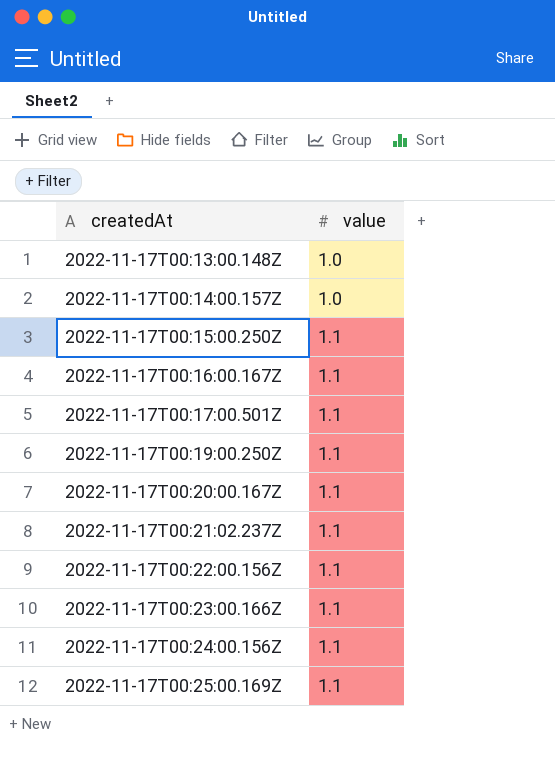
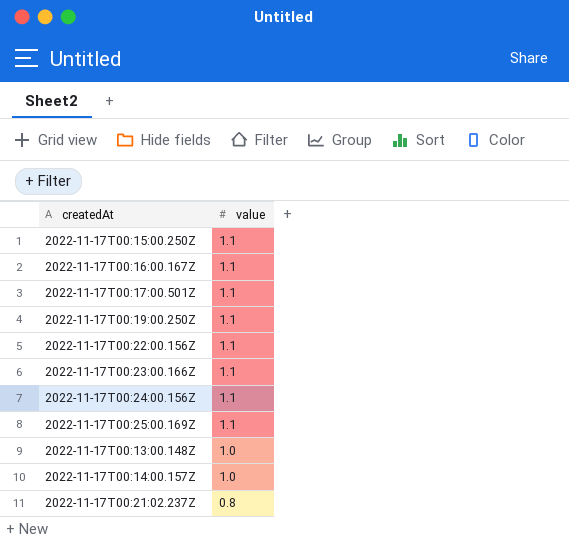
row order: createdAt ascending -> value descending
row 2022-11-17T00:20:00.167Z: 1.1 -> none
2022-11-17T00:21:02.237Z | value: 1.1 -> 0.8

